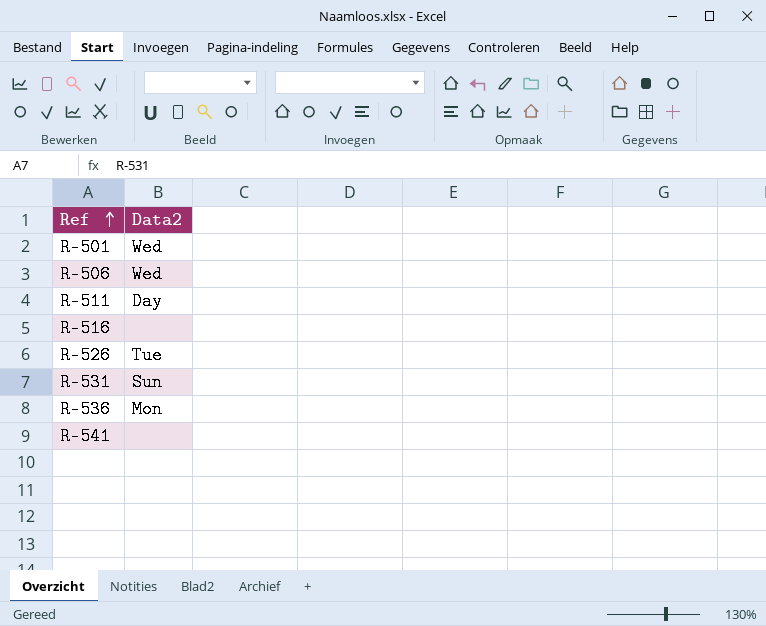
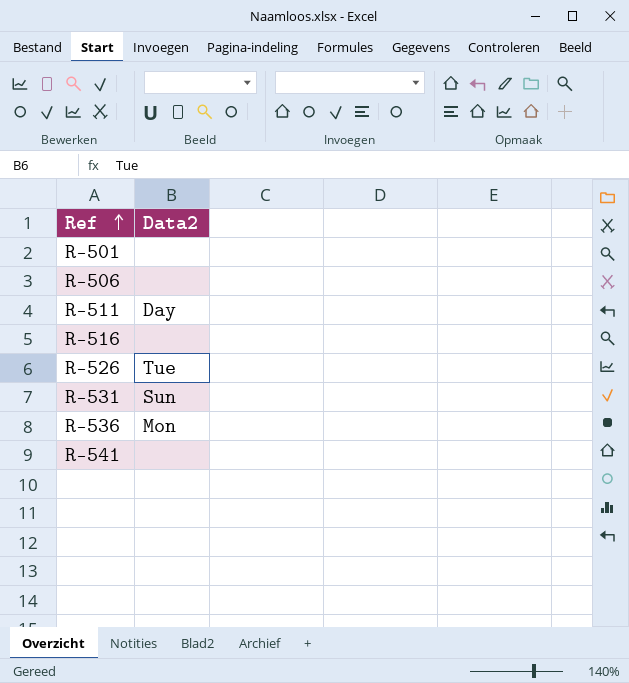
R-501 | Data2: Wed -> none
R-506 | Data2: Wed -> none

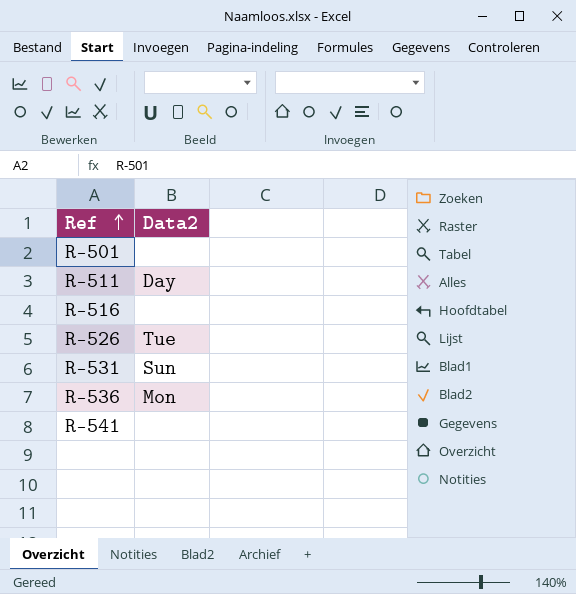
row R-506: none -> none

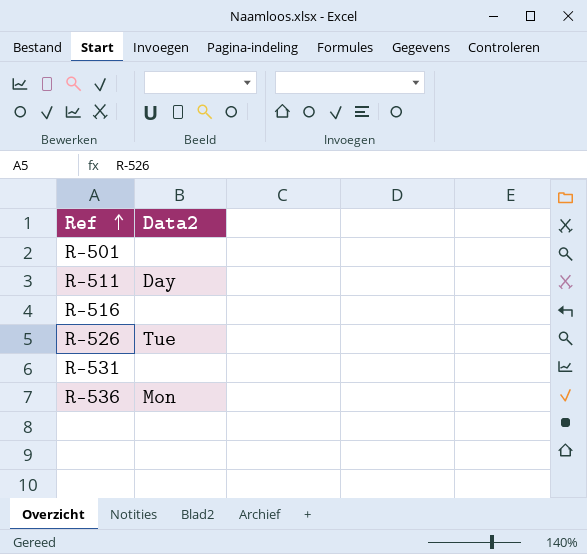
row R-541: none -> none
R-531 | Data2: Sun -> none

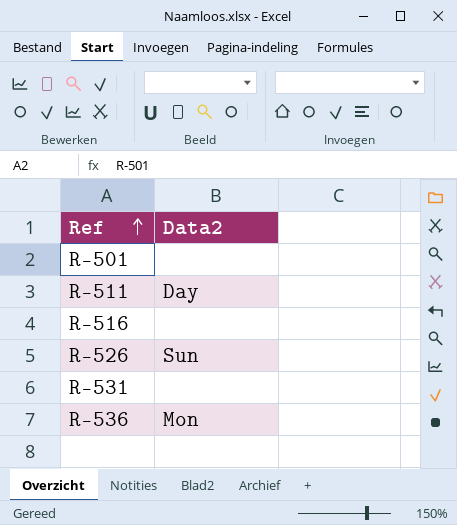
R-526 | Data2: Tue -> Sun

